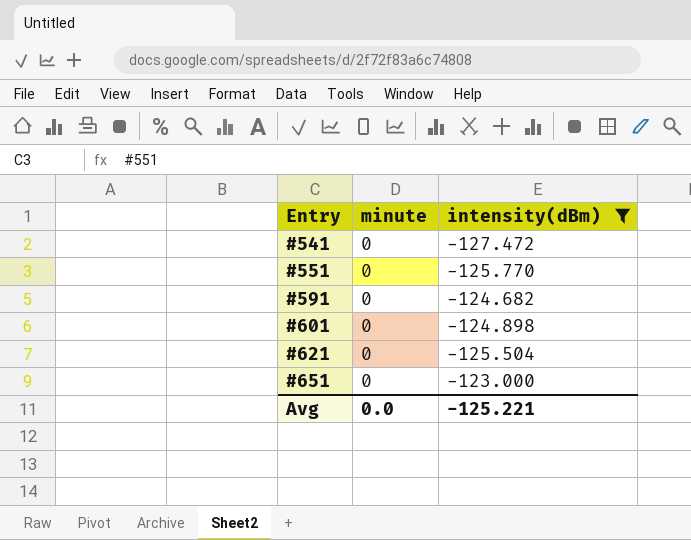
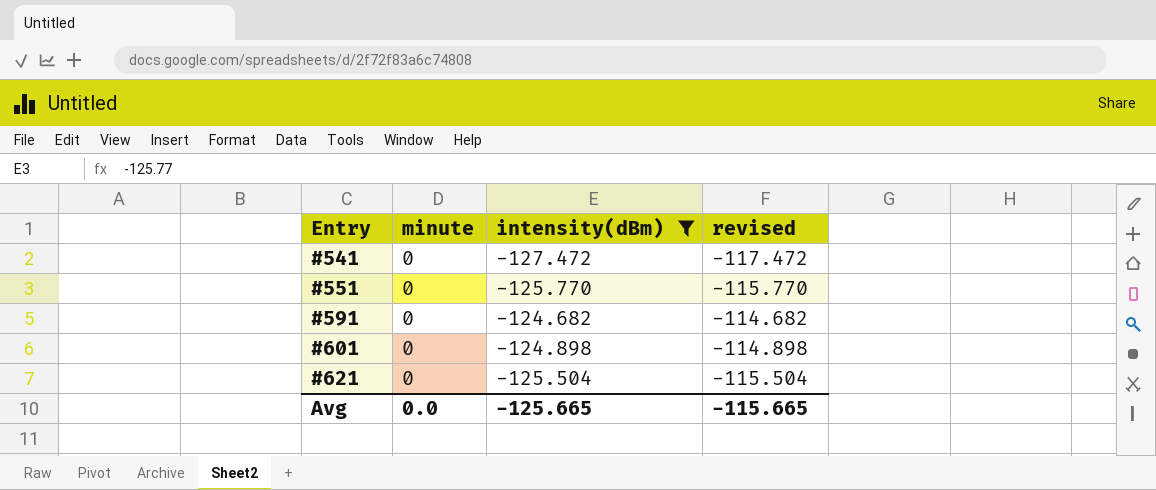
column revised | formula: none -> [intensity(dBm)] + 10
row #651: 0 | -123.000 -> none
Avg | intensity(dBm): -125.221 -> -125.665

